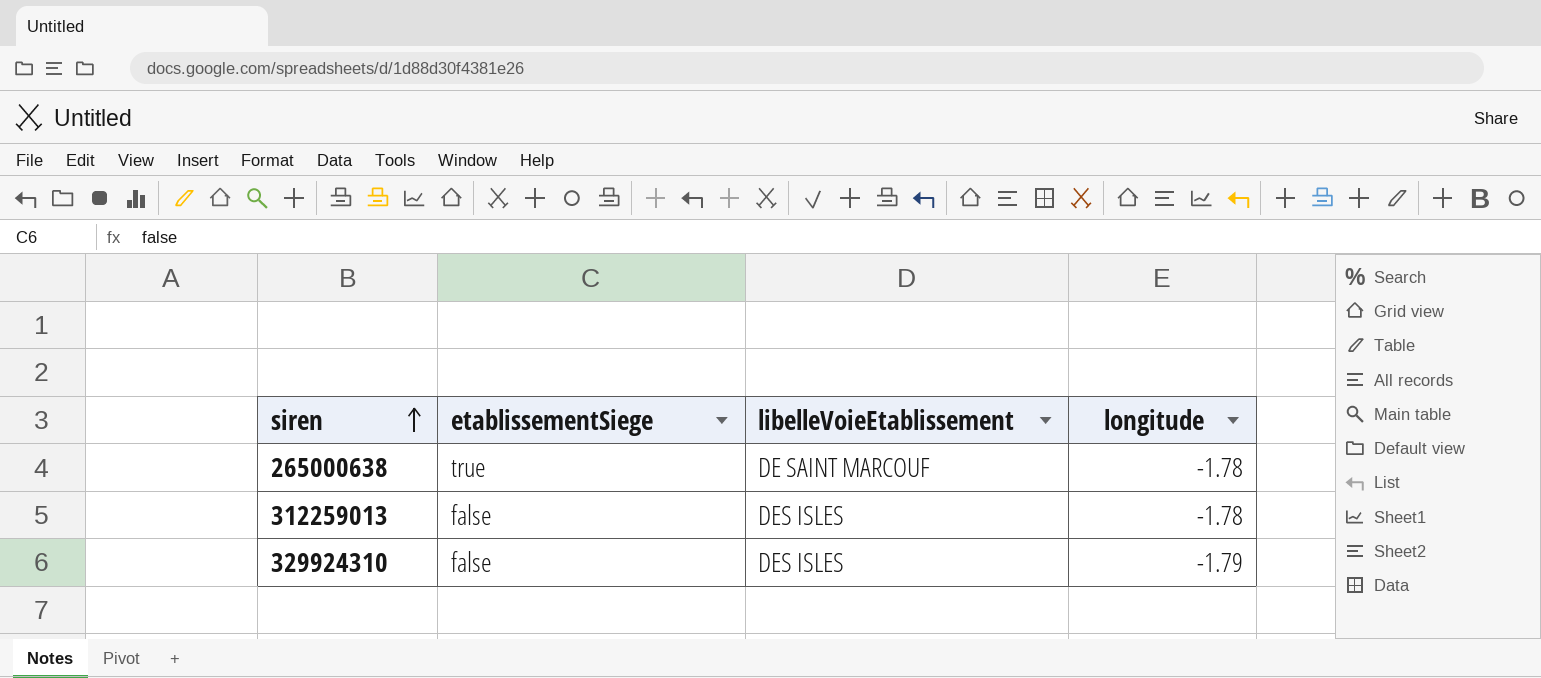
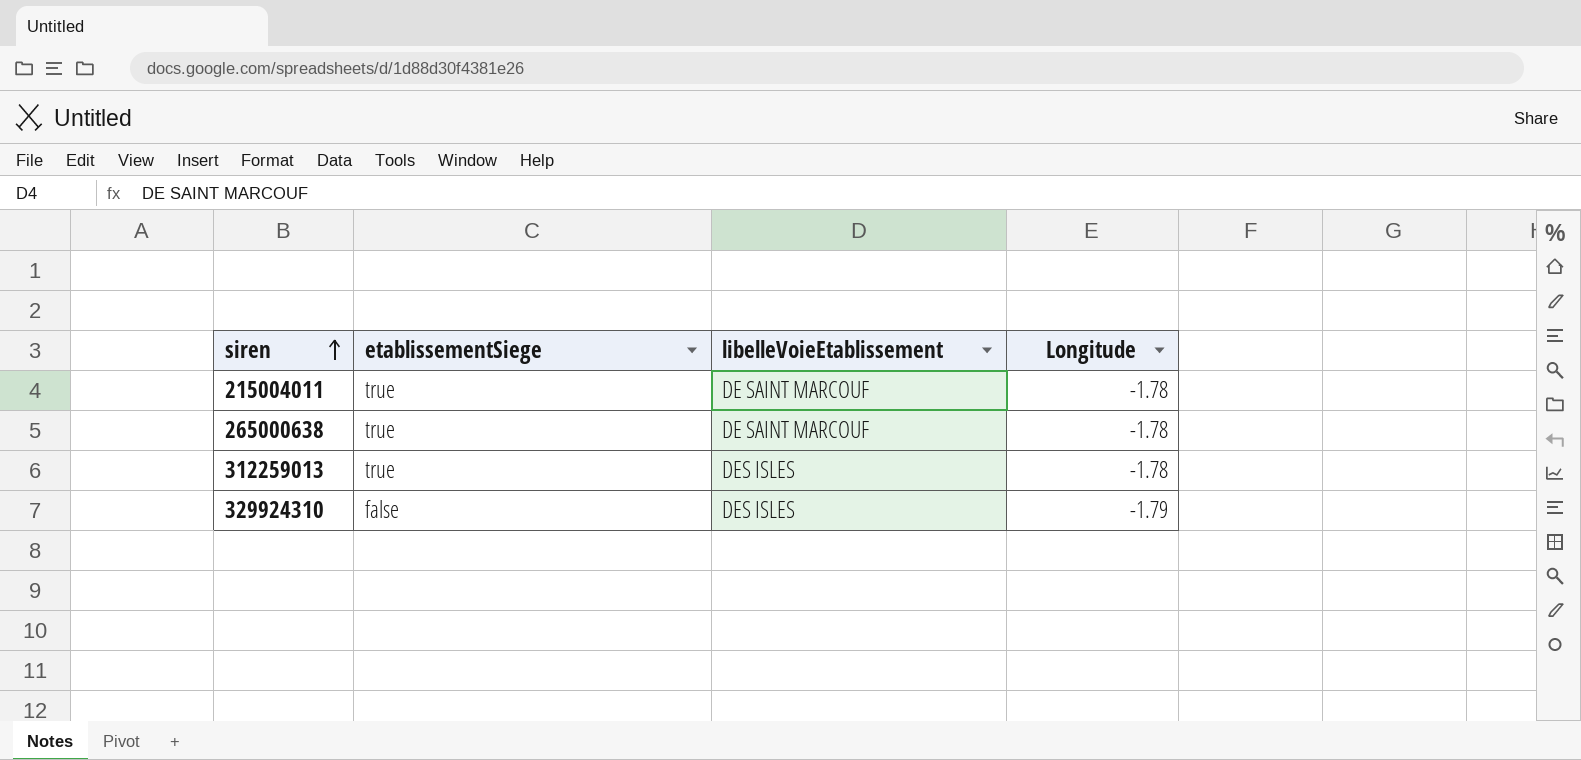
column name: longitude -> Longitude
row 215004011: none -> true | DE SAINT MARCOUF | -1.78
312259013 | etablissementSiege: false -> true

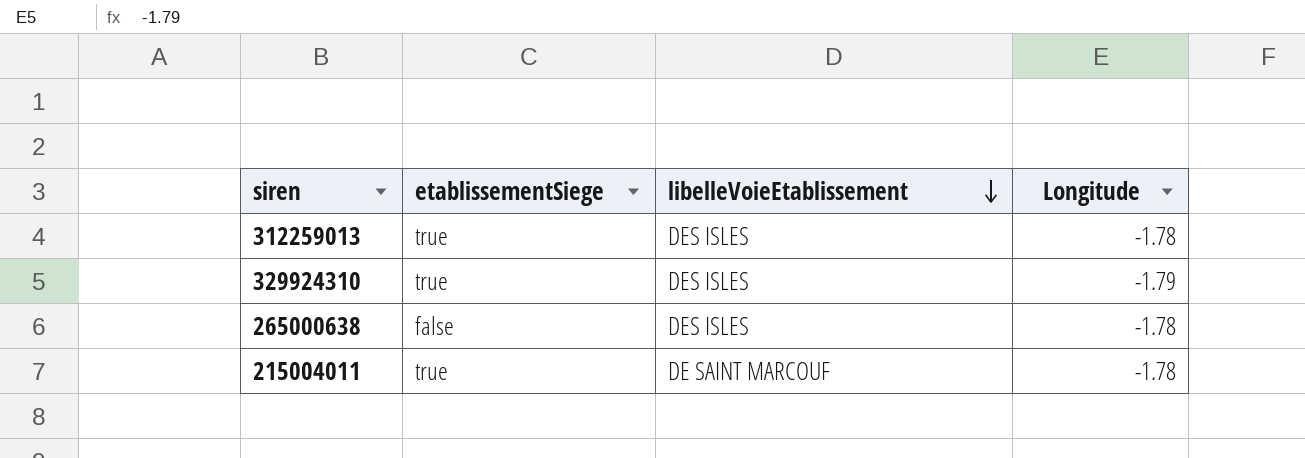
row order: siren ascending -> libelleVoieEtablissement descending
329924310 | etablissementSiege: false -> true
265000638 | etablissementSiege: true -> false
265000638 | libelleVoieEtablissement: DE SAINT MARCOUF -> DES ISLES

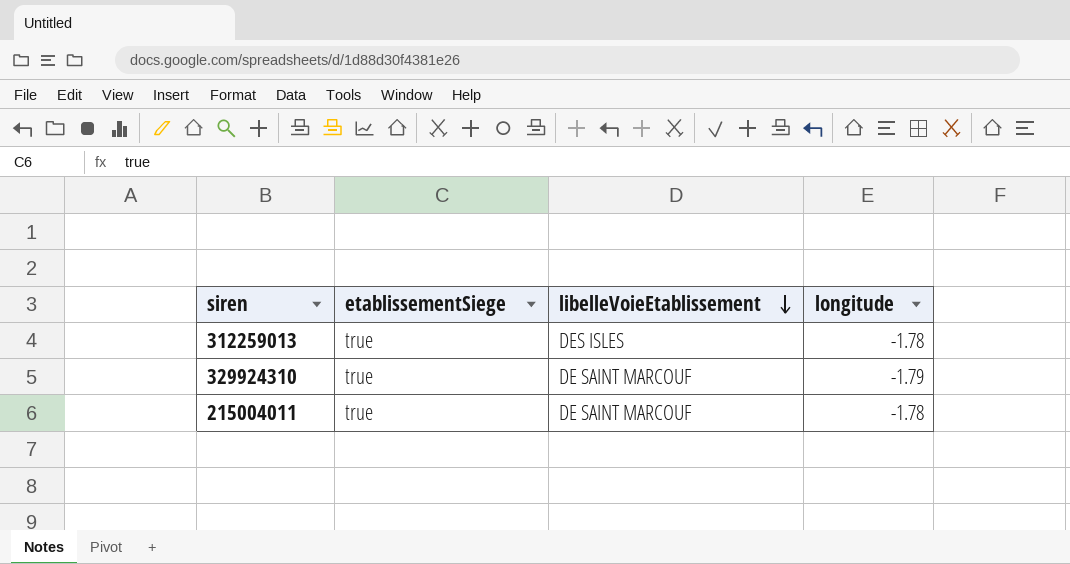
column name: Longitude -> longitude
row 265000638: false | DES ISLES | -1.78 -> none
329924310 | libelleVoieEtablissement: DES ISLES -> DE SAINT MARCOUF

